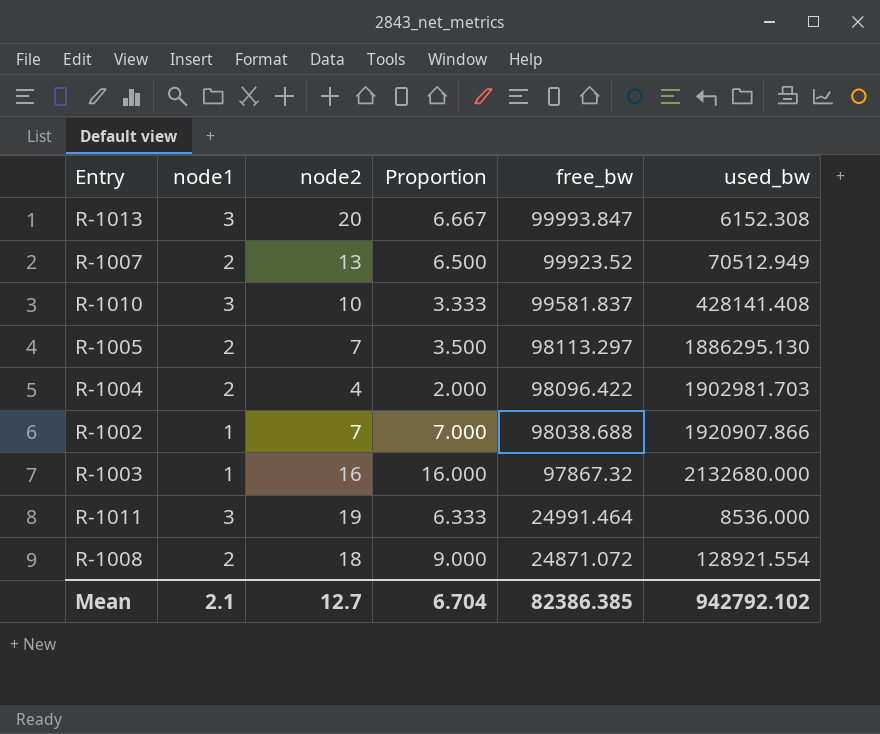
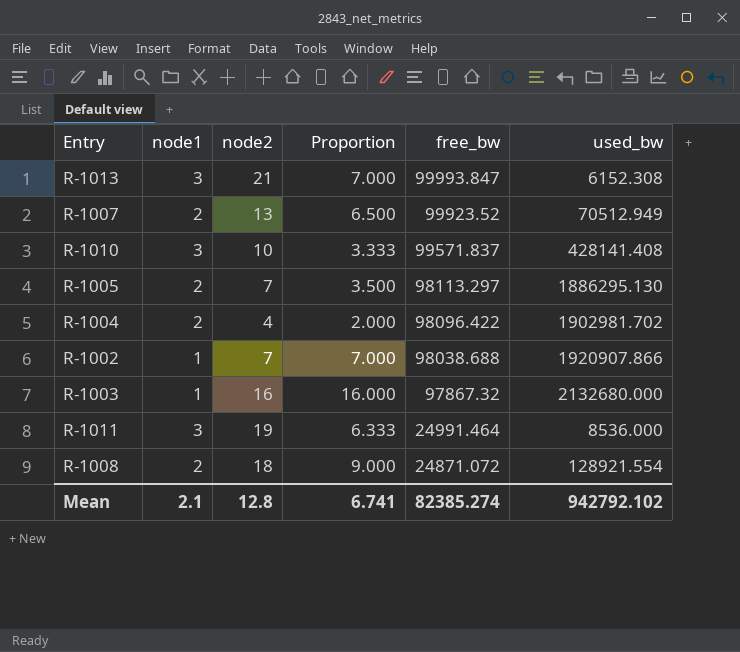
R-1013 | node2: 20 -> 21
R-1013 | Proportion: 6.667 -> 7.000
R-1010 | free_bw: 99581.837 -> 99571.837
R-1004 | used_bw: 1902981.703 -> 1902981.702
Mean | node2: 12.7 -> 12.8
Mean | Proportion: 6.704 -> 6.741
Mean | free_bw: 82386.385 -> 82385.274

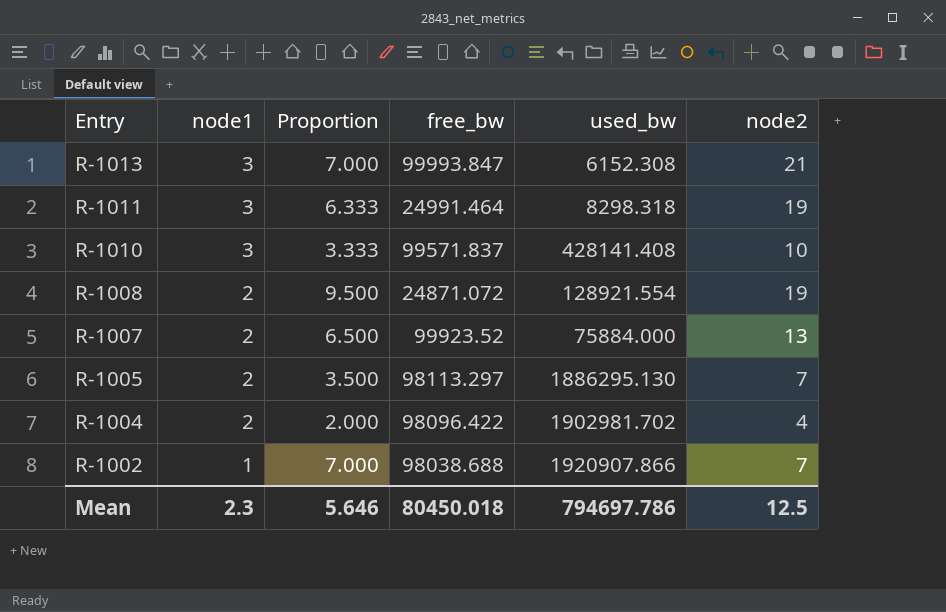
row order: free_bw descending -> Entry descending
column node2 | position: 3 -> 6
row R-1003: 1 | 16 | 16.000 | 97867.32 | 2132680.000 -> none
R-1011 | used_bw: 8536.000 -> 8298.318
R-1008 | Proportion: 9.000 -> 9.500
R-1008 | node2: 18 -> 19
R-1007 | used_bw: 70512.949 -> 75884.000
Mean | node1: 2.1 -> 2.3
Mean | Proportion: 6.741 -> 5.646
Mean | free_bw: 82385.274 -> 80450.018
Mean | used_bw: 942792.102 -> 794697.786
Mean | node2: 12.8 -> 12.5

